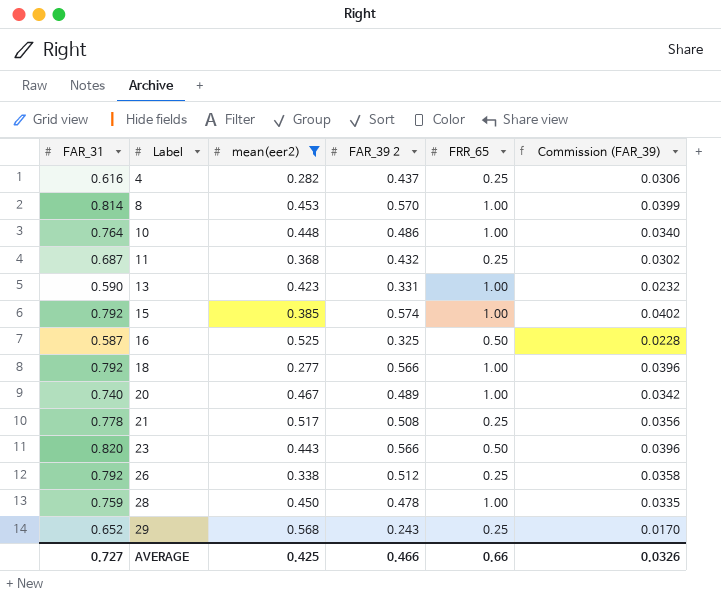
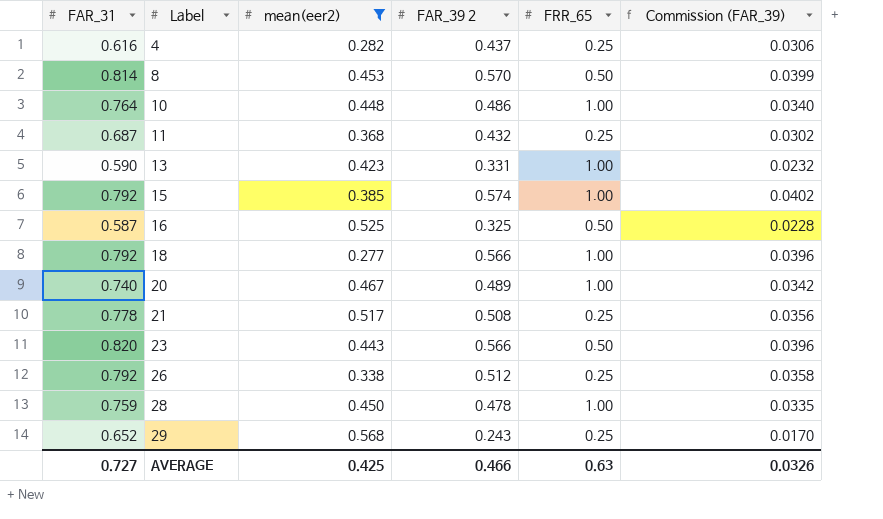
8 | FRR_65: 1.00 -> 0.50
AVERAGE | FRR_65: 0.66 -> 0.63

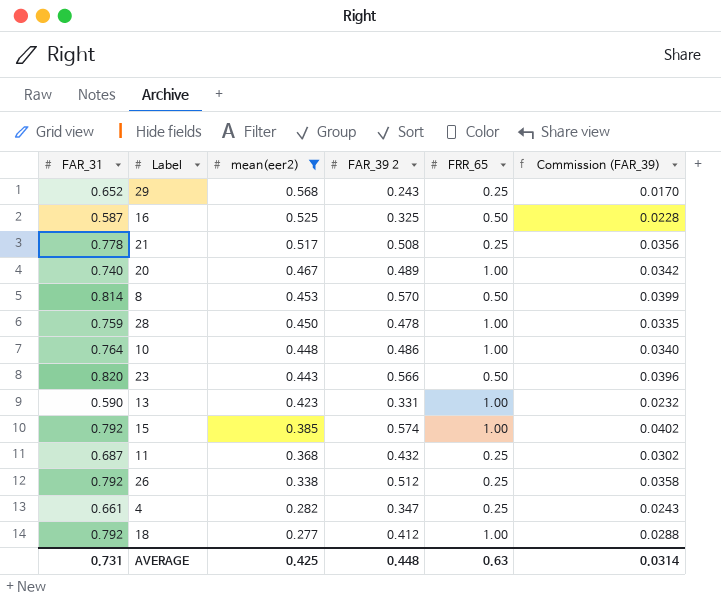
row order: Label ascending -> mean(eer2) descending
4 | FAR_31: 0.616 -> 0.661
4 | FAR_39 2: 0.437 -> 0.347
4 | Commission (FAR_39): 0.0306 -> 0.0243
18 | FAR_39 2: 0.566 -> 0.412
18 | Commission (FAR_39): 0.0396 -> 0.0288
AVERAGE | FAR_31: 0.727 -> 0.731
AVERAGE | FAR_39 2: 0.466 -> 0.448
AVERAGE | Commission (FAR_39): 0.0326 -> 0.0314

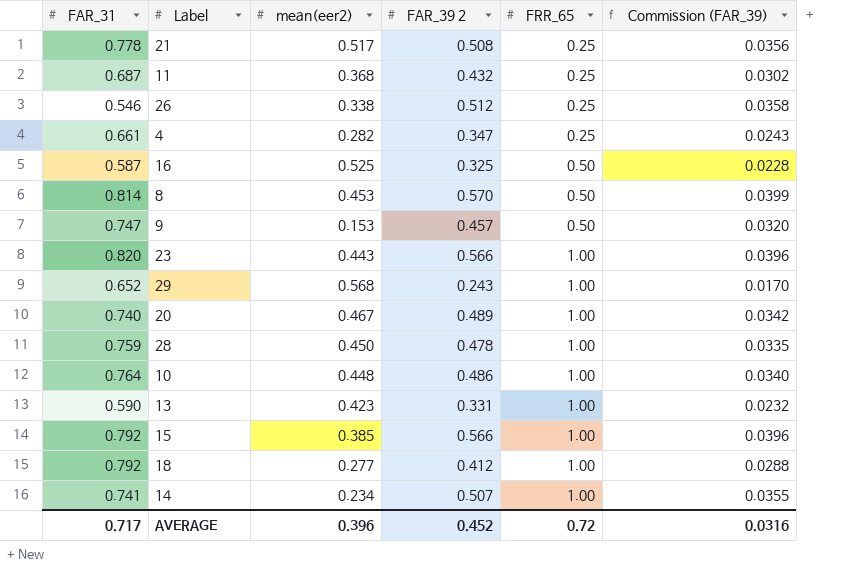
filter: mean(eer2) >= 0.277 -> none
row order: mean(eer2) descending -> FRR_65 ascending
26 | FAR_31: 0.792 -> 0.546
23 | FRR_65: 0.50 -> 1.00
29 | FRR_65: 0.25 -> 1.00
15 | FAR_39 2: 0.574 -> 0.566
15 | Commission (FAR_39): 0.0402 -> 0.0396
AVERAGE | FAR_31: 0.731 -> 0.717
AVERAGE | mean(eer2): 0.425 -> 0.396
AVERAGE | FAR_39 2: 0.448 -> 0.452
AVERAGE | FRR_65: 0.63 -> 0.72
AVERAGE | Commission (FAR_39): 0.0314 -> 0.0316

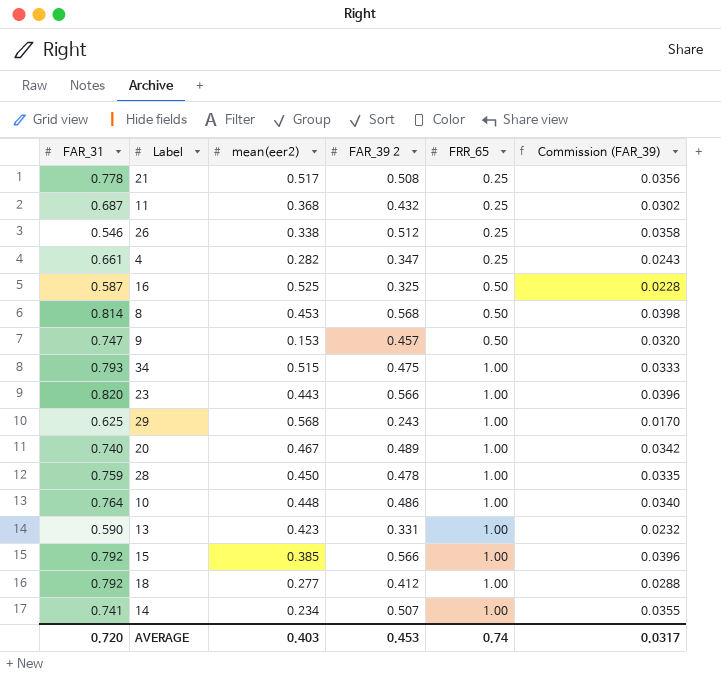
8 | FAR_39 2: 0.570 -> 0.568
8 | Commission (FAR_39): 0.0399 -> 0.0398
row 34: none -> 0.793 | 0.515 | 0.475 | 1.00 | 0.0333
29 | FAR_31: 0.652 -> 0.625
AVERAGE | FAR_31: 0.717 -> 0.720
AVERAGE | mean(eer2): 0.396 -> 0.403
AVERAGE | FAR_39 2: 0.452 -> 0.453
AVERAGE | FRR_65: 0.72 -> 0.74
AVERAGE | Commission (FAR_39): 0.0316 -> 0.0317

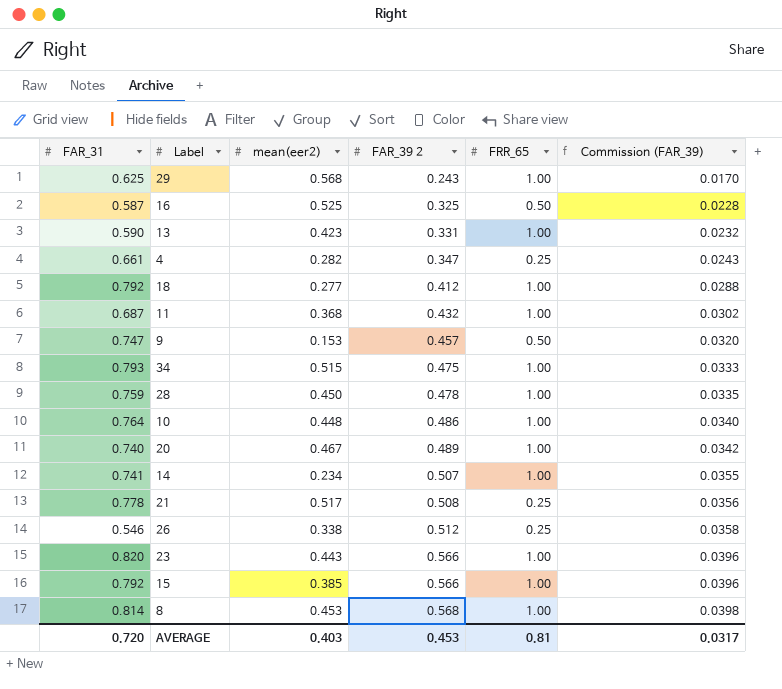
row order: FRR_65 ascending -> FAR_39 2 ascending
11 | FRR_65: 0.25 -> 1.00
8 | FRR_65: 0.50 -> 1.00
AVERAGE | FRR_65: 0.74 -> 0.81

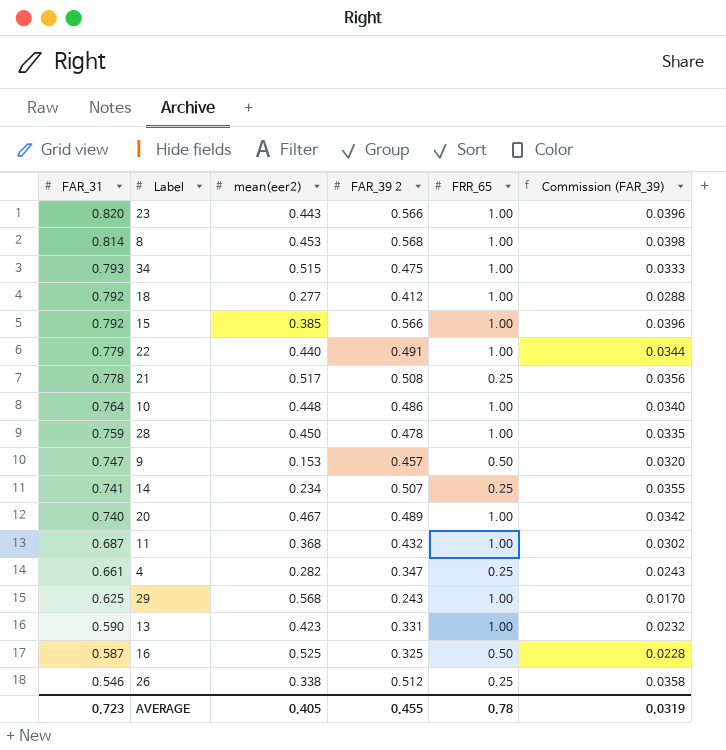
row order: FAR_39 2 ascending -> FAR_31 descending
row 22: none -> 0.779 | 0.440 | 0.491 | 1.00 | 0.0344
14 | FRR_65: 1.00 -> 0.25
AVERAGE | FAR_31: 0.720 -> 0.723
AVERAGE | mean(eer2): 0.403 -> 0.405
AVERAGE | FAR_39 2: 0.453 -> 0.455
AVERAGE | FRR_65: 0.81 -> 0.78
AVERAGE | Commission (FAR_39): 0.0317 -> 0.0319

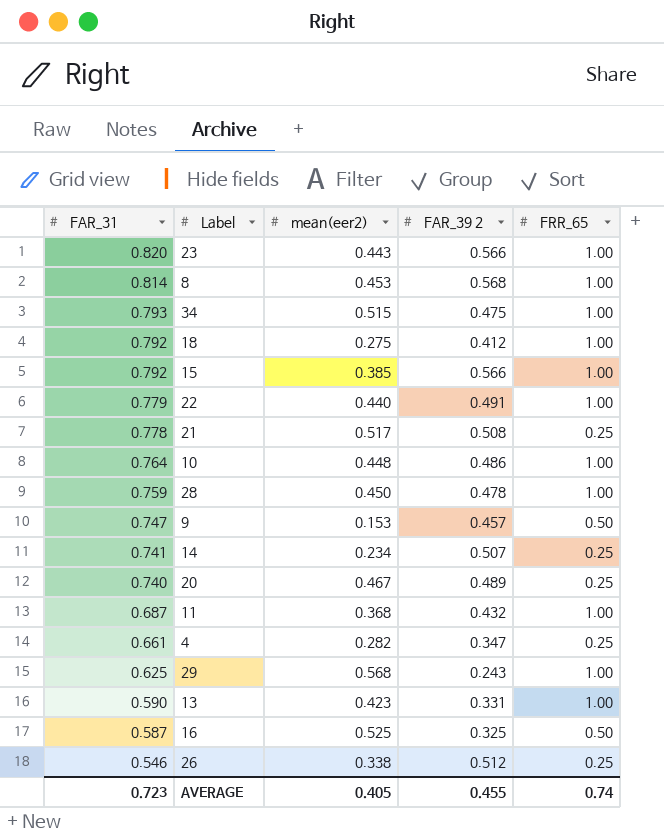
column Commission (FAR_39) | formula: [FAR_39 2] * 0.07 -> none
18 | mean(eer2): 0.277 -> 0.275
20 | FRR_65: 1.00 -> 0.25
AVERAGE | FRR_65: 0.78 -> 0.74

